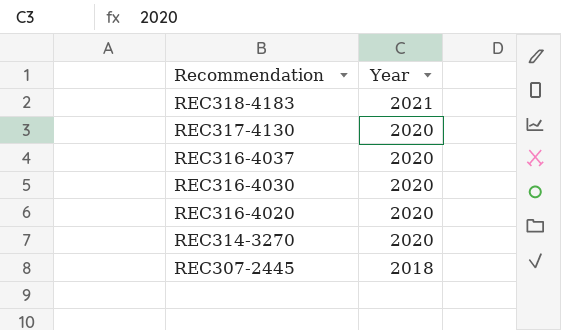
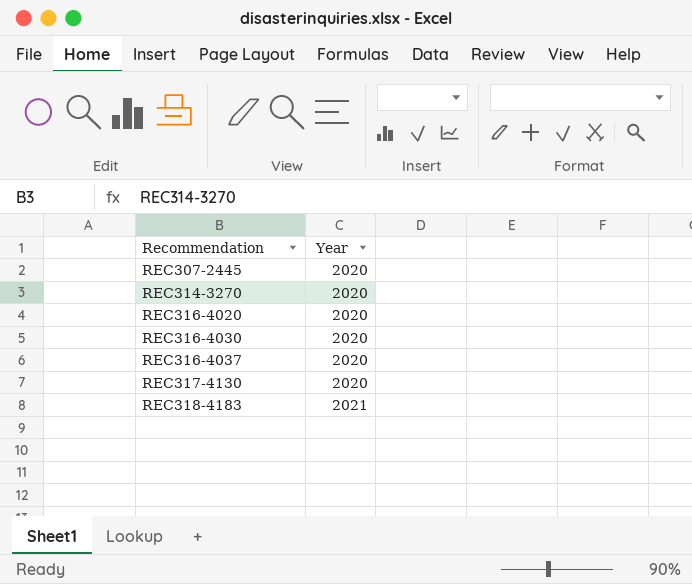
row order: Recommendation descending -> Recommendation ascending
REC307-2445 | Year: 2018 -> 2020

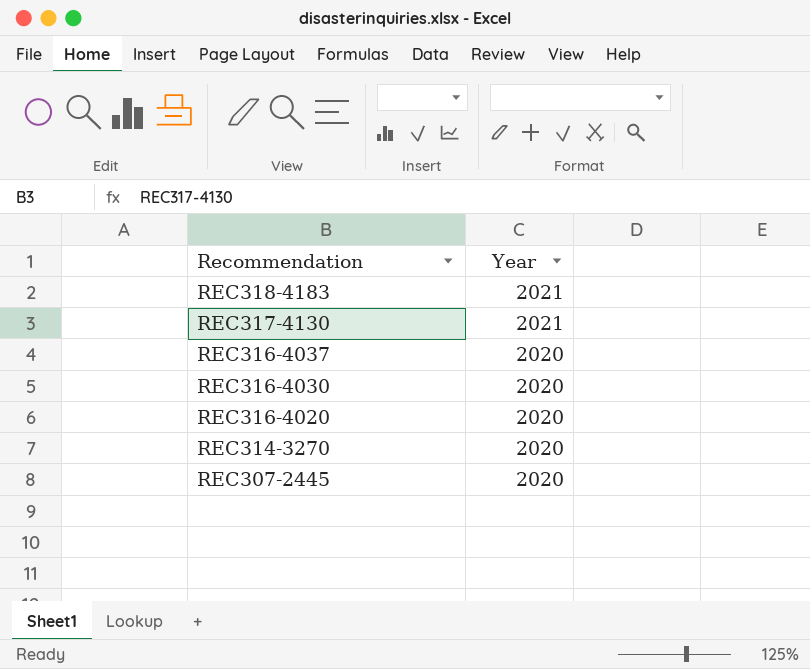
row order: Recommendation ascending -> Recommendation descending
REC317-4130 | Year: 2020 -> 2021

